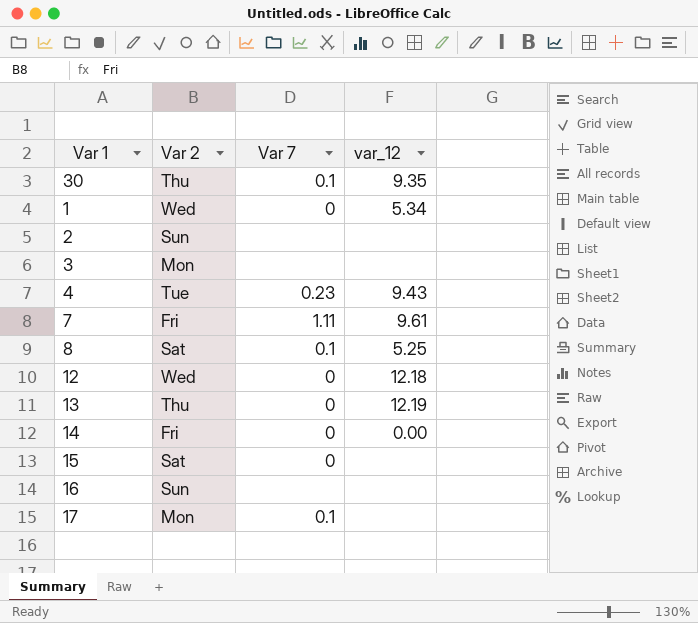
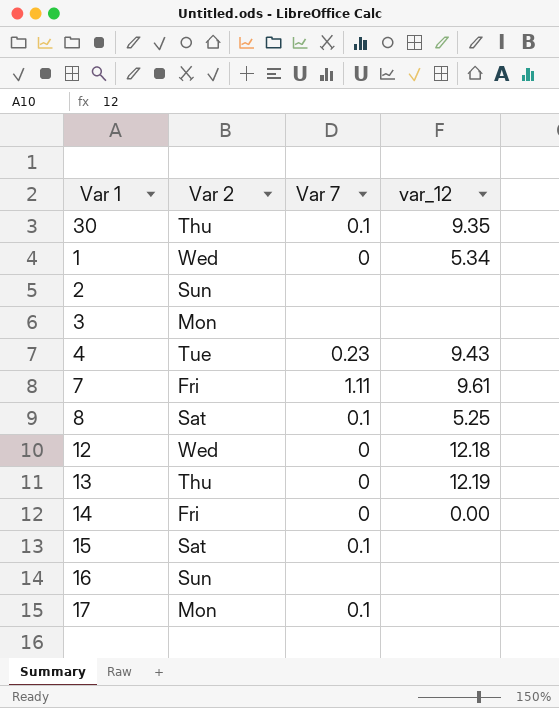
15 | Var 7: 0 -> 0.1

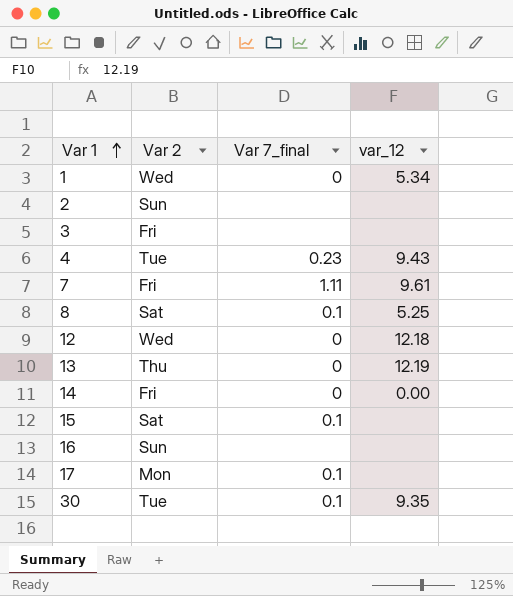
row order: none -> Var 1 ascending
column name: Var 7 -> Var 7_final
3 | Var 2: Mon -> Fri
30 | Var 2: Thu -> Tue

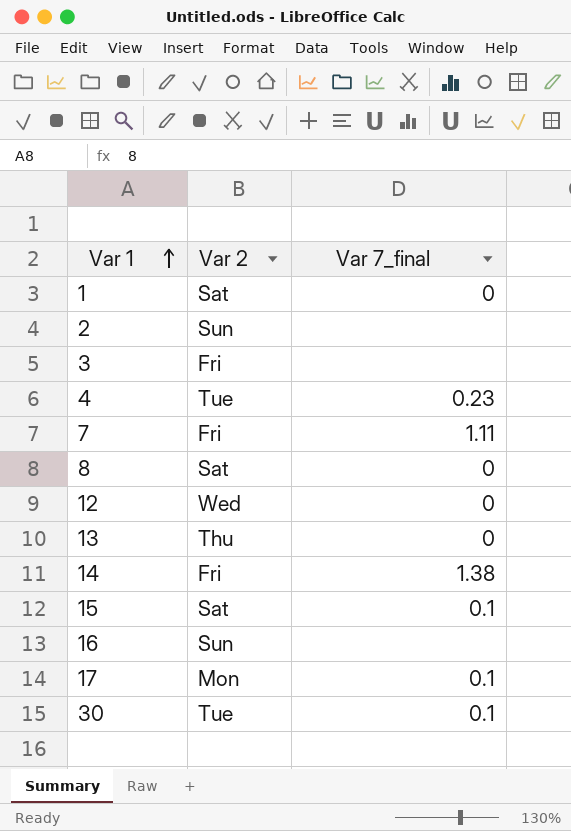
column var_12 | position: 4 -> none
1 | Var 2: Wed -> Sat
8 | Var 7_final: 0.1 -> 0
14 | Var 7_final: 0 -> 1.38

